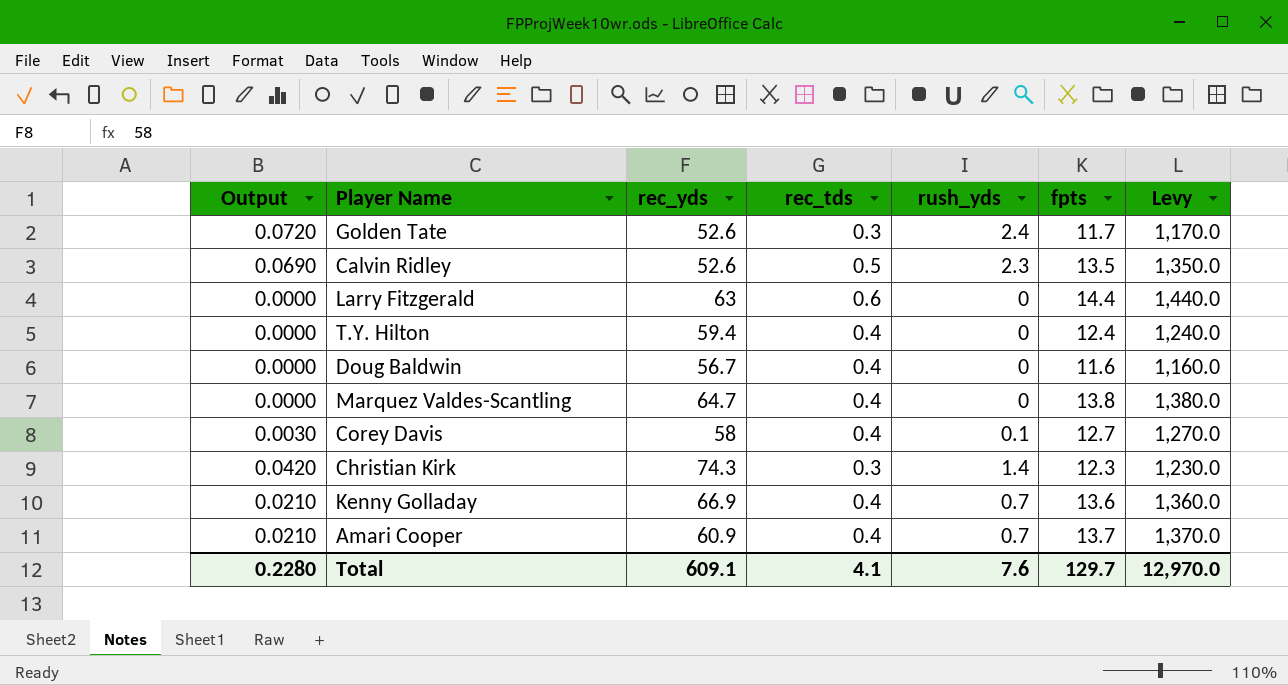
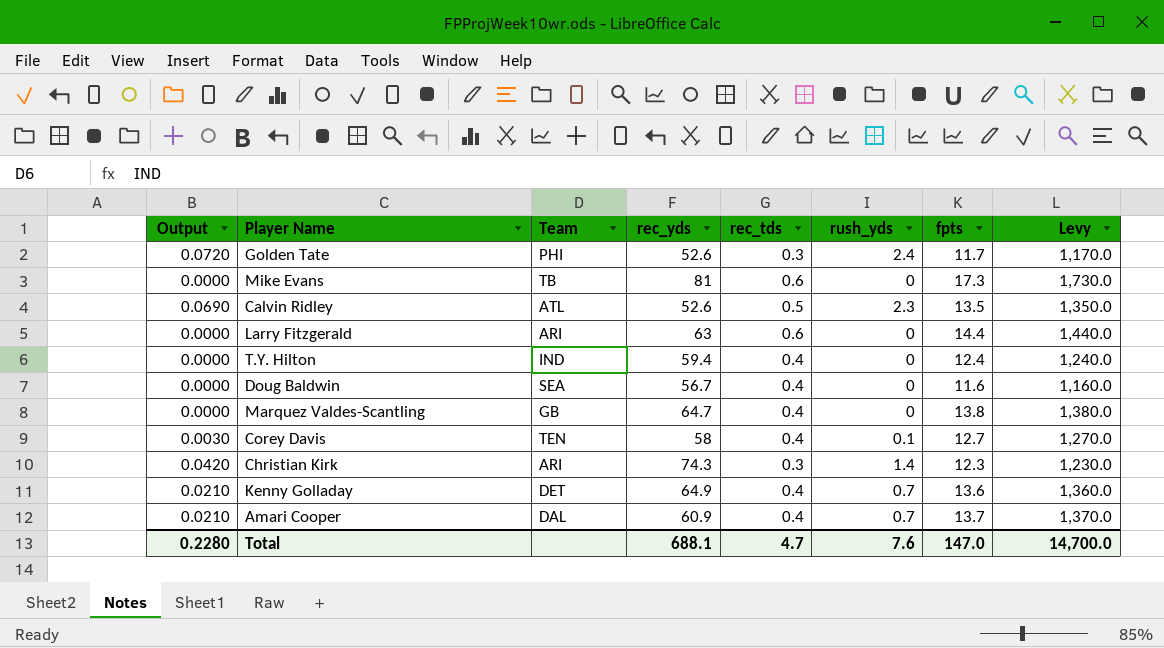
column Team | position: none -> 3
row Mike Evans: none -> 0.0000 | TB | 81 | 0.6 | 0 | 17.3 | 1,730.0
Kenny Golladay | rec_yds: 66.9 -> 64.9
Total | rec_yds: 609.1 -> 688.1
Total | rec_tds: 4.1 -> 4.7
Total | fpts: 129.7 -> 147.0
Total | Levy: 12,970.0 -> 14,700.0

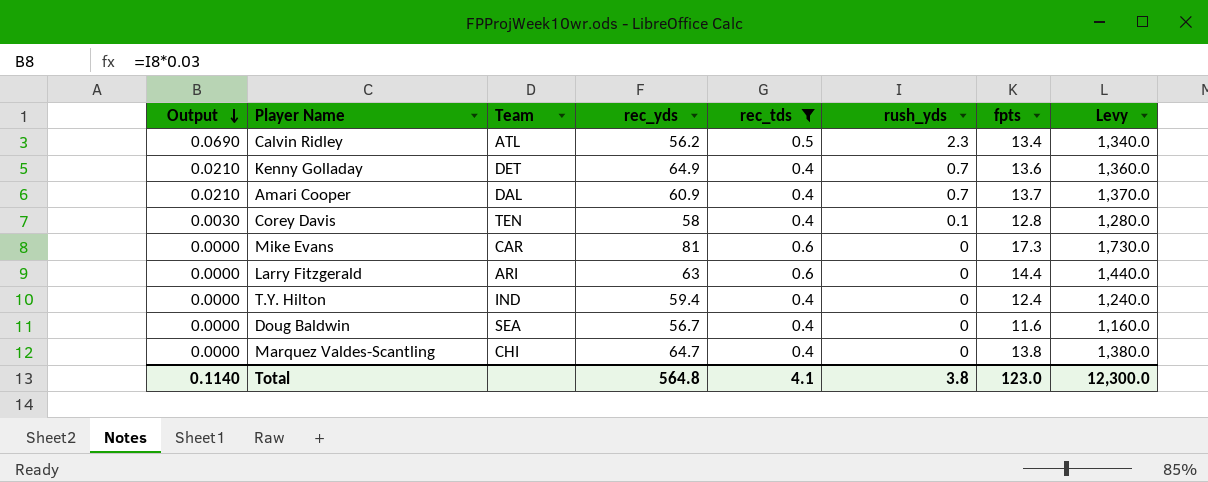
filter: none -> rec_tds != 0.3
row order: none -> Output descending
Calvin Ridley | rec_yds: 52.6 -> 56.2
Calvin Ridley | fpts: 13.5 -> 13.4
Calvin Ridley | Levy: 1,350.0 -> 1,340.0
Corey Davis | fpts: 12.7 -> 12.8
Corey Davis | Levy: 1,270.0 -> 1,280.0
Mike Evans | Team: TB -> CAR
Marquez Valdes-Scantling | Team: GB -> CHI
Total | Output: 0.2280 -> 0.1140
Total | rec_yds: 688.1 -> 564.8
Total | rec_tds: 4.7 -> 4.1
Total | rush_yds: 7.6 -> 3.8
Total | fpts: 147.0 -> 123.0
Total | Levy: 14,700.0 -> 12,300.0

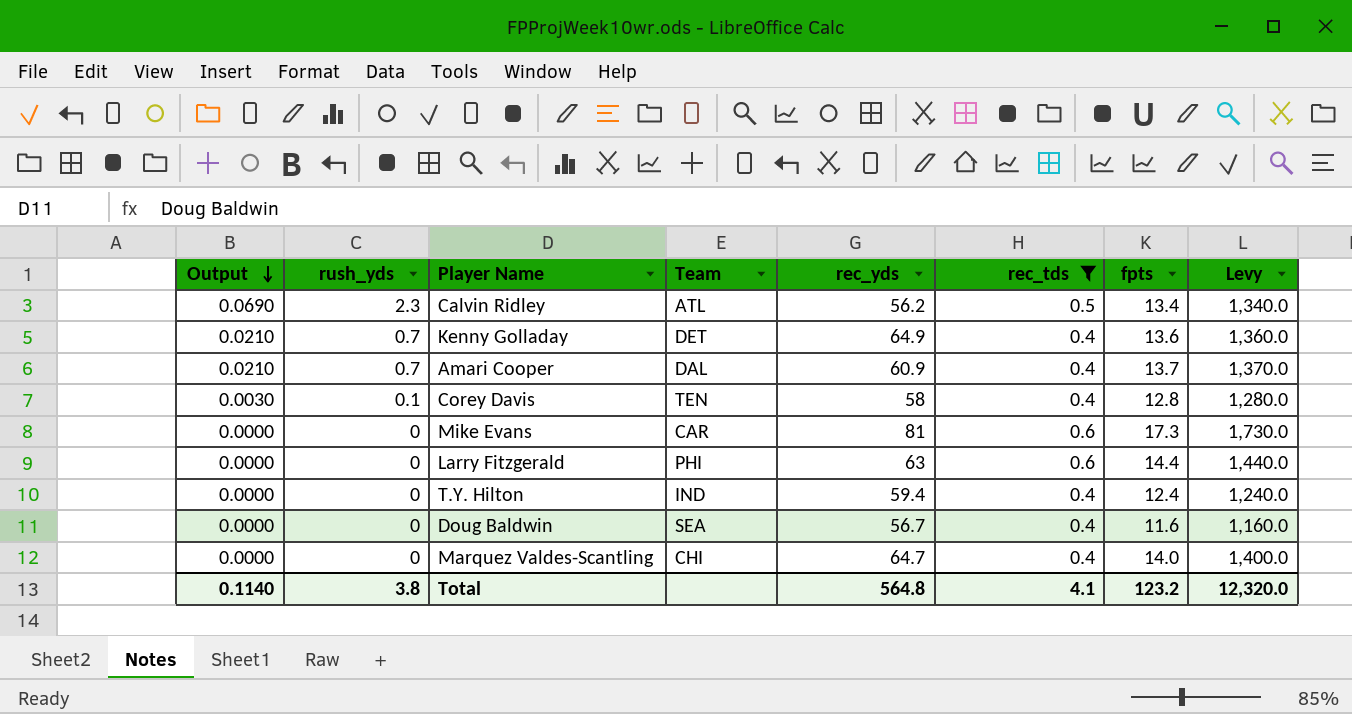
column rush_yds | position: 6 -> 2
Larry Fitzgerald | Team: ARI -> PHI
Marquez Valdes-Scantling | fpts: 13.8 -> 14.0
Marquez Valdes-Scantling | Levy: 1,380.0 -> 1,400.0
Total | fpts: 123.0 -> 123.2
Total | Levy: 12,300.0 -> 12,320.0

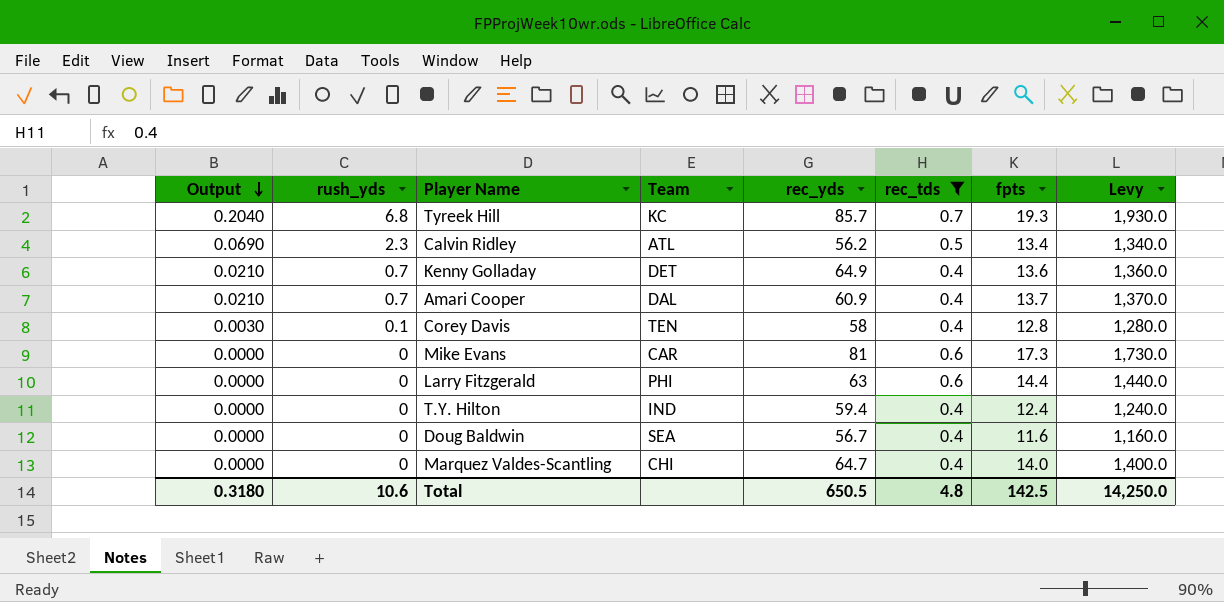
row Tyreek Hill: none -> 0.2040 | 6.8 | KC | 85.7 | 0.7 | 19.3 | 1,930.0
Total | Output: 0.1140 -> 0.3180
Total | rush_yds: 3.8 -> 10.6
Total | rec_yds: 564.8 -> 650.5
Total | rec_tds: 4.1 -> 4.8
Total | fpts: 123.2 -> 142.5
Total | Levy: 12,320.0 -> 14,250.0

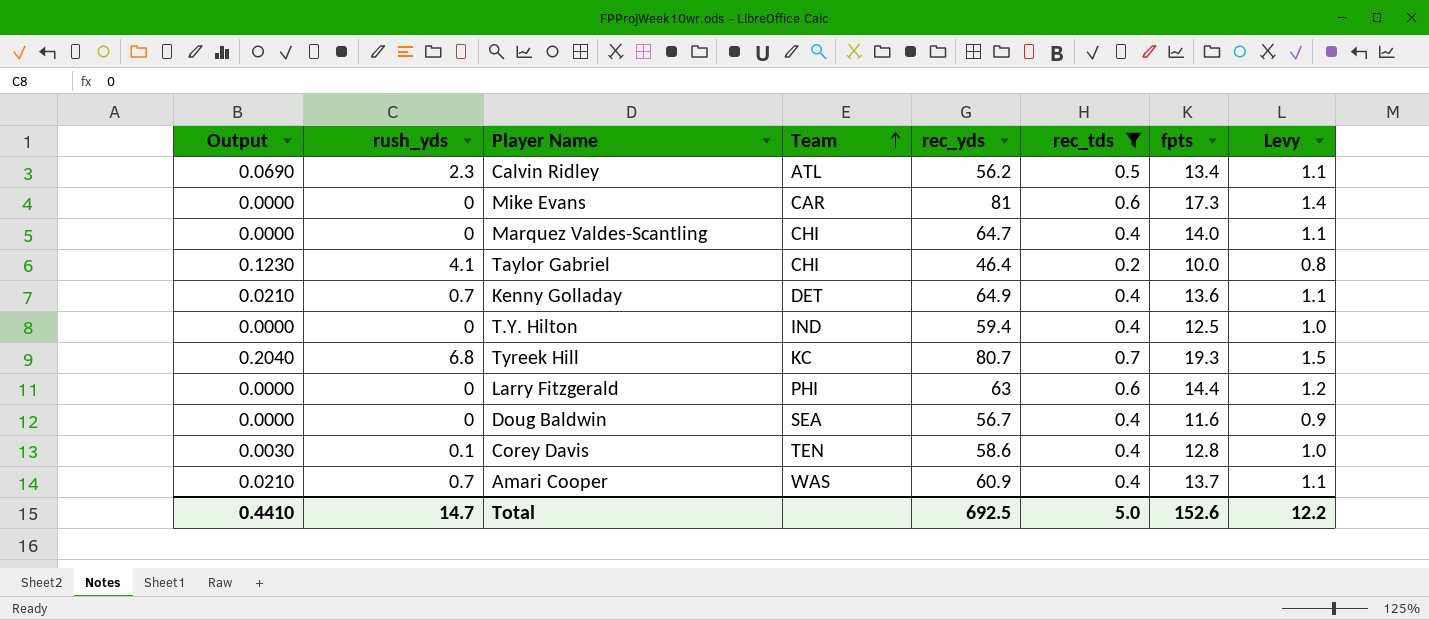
row order: Output descending -> Team ascending
column Levy | formula: [fpts] * 100 -> [fpts] * 0.08
row Taylor Gabriel: none -> 0.1230 | 4.1 | CHI | 46.4 | 0.2 | 10.0 | 0.8
T.Y. Hilton | fpts: 12.4 -> 12.5
Tyreek Hill | rec_yds: 85.7 -> 80.7
Corey Davis | rec_yds: 58 -> 58.6
Amari Cooper | Team: DAL -> WAS
Total | Output: 0.3180 -> 0.4410
Total | rush_yds: 10.6 -> 14.7
Total | rec_yds: 650.5 -> 692.5
Total | rec_tds: 4.8 -> 5.0
Total | fpts: 142.5 -> 152.6
Total | Levy: 14,250.0 -> 12.2

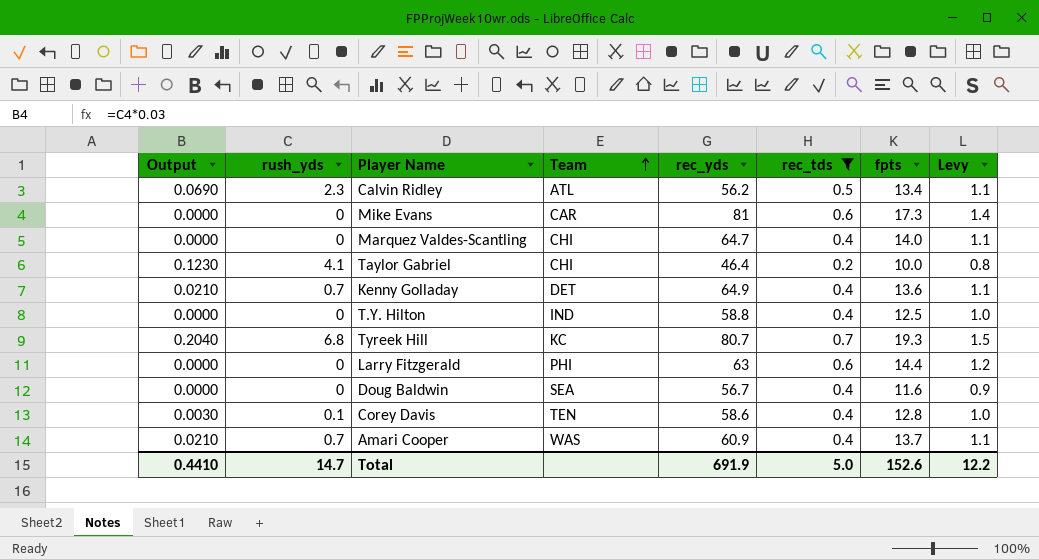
T.Y. Hilton | rec_yds: 59.4 -> 58.8
Total | rec_yds: 692.5 -> 691.9

